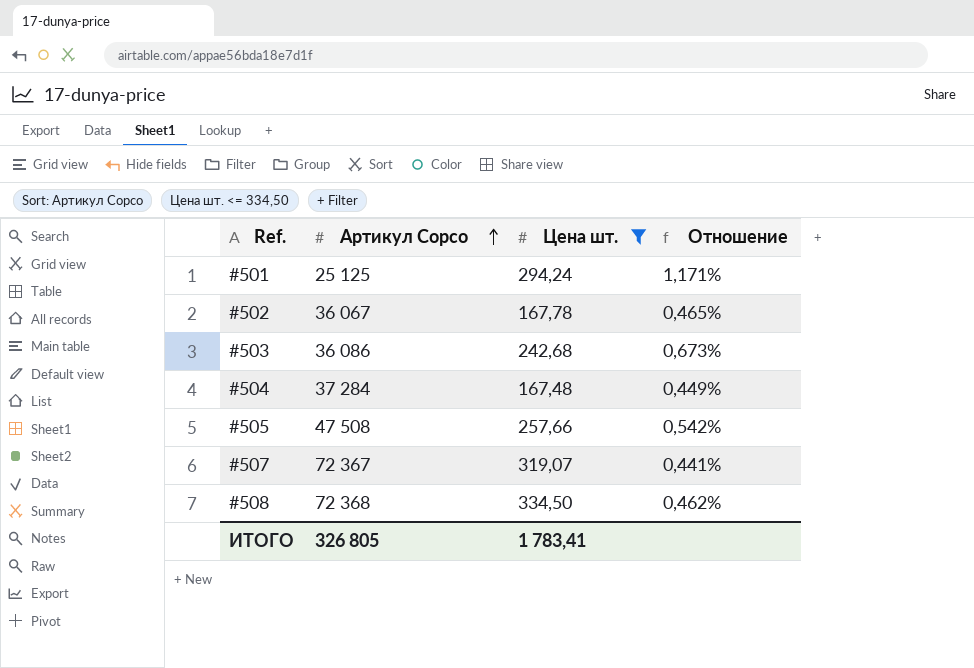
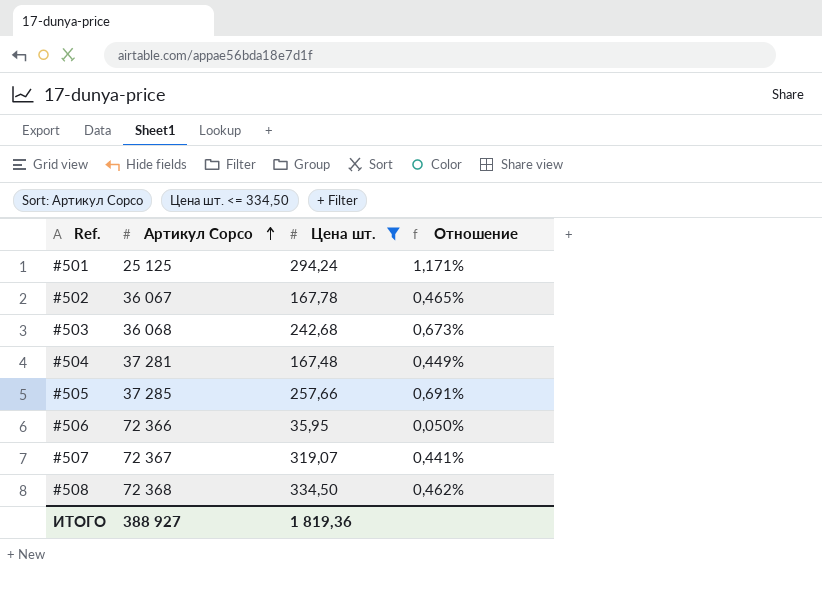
#503 | Артикул Сорсо: 36 086 -> 36 068
#504 | Артикул Сорсо: 37 284 -> 37 281
#505 | Артикул Сорсо: 47 508 -> 37 285
#505 | Отношение: 0,542% -> 0,691%
row #506: none -> 72 366 | 35,95 | 0,050%
ИТОГО | Артикул Сорсо: 326 805 -> 388 927
ИТОГО | Цена шт.: 1 783,41 -> 1 819,36

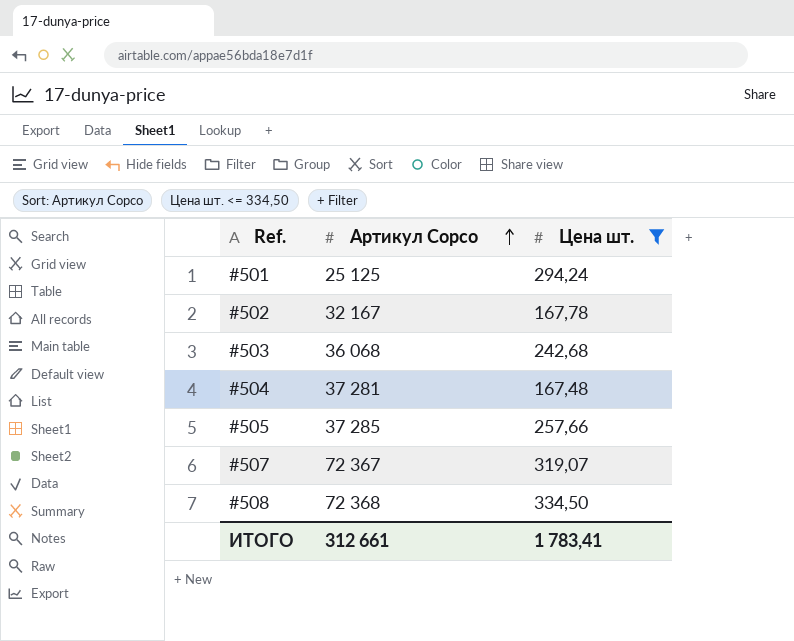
column Отношение | formula: [Цена шт.] / [Артикул Сорсо] -> none
row #506: 72 366 | 35,95 | 0,050% -> none
#502 | Артикул Сорсо: 36 067 -> 32 167
ИТОГО | Артикул Сорсо: 388 927 -> 312 661
ИТОГО | Цена шт.: 1 819,36 -> 1 783,41

